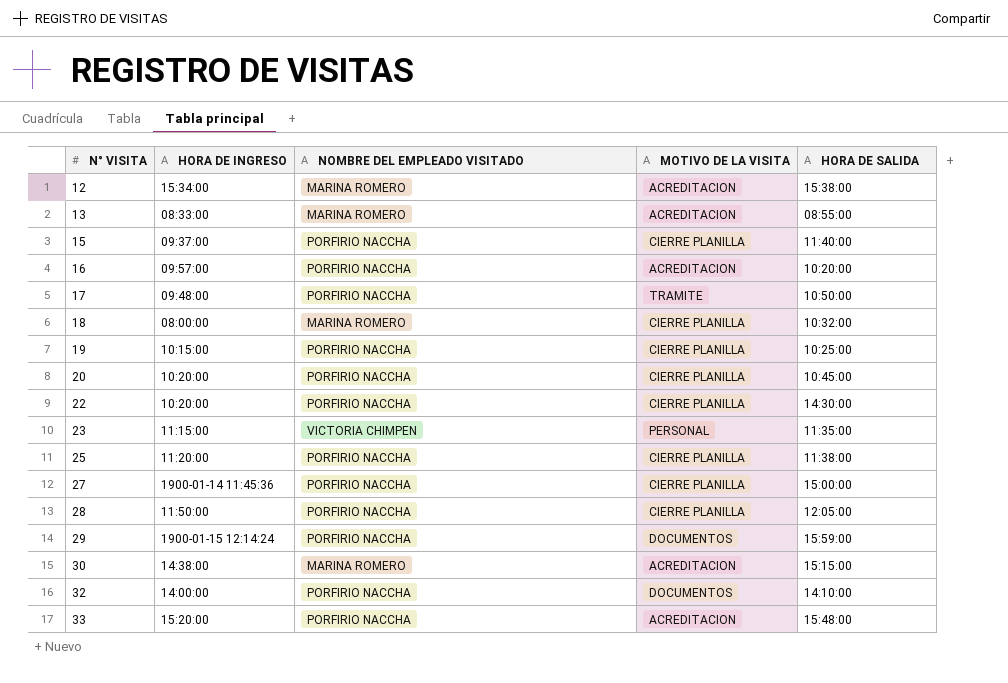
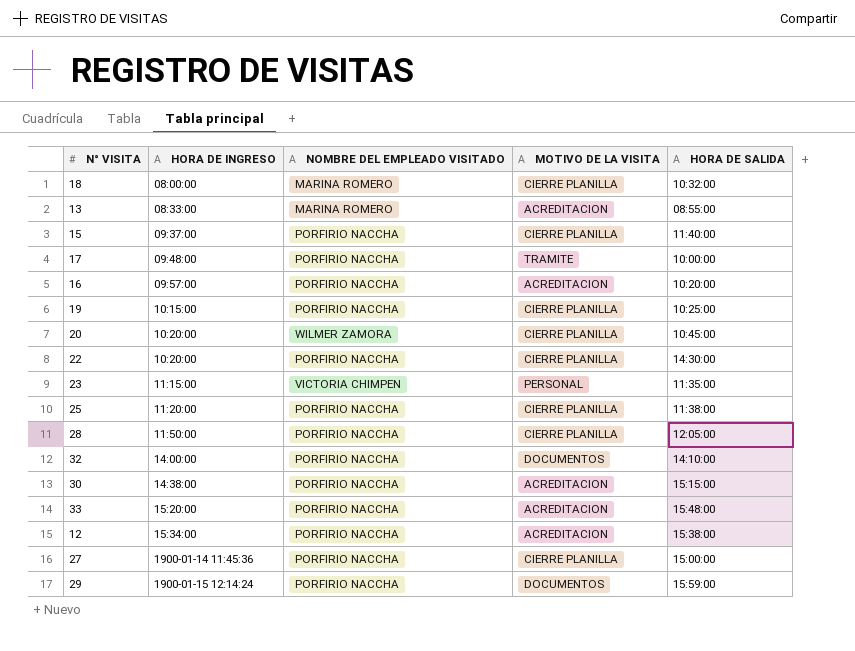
row order: N° VISITA ascending -> HORA DE INGRESO ascending
17 | HORA DE SALIDA: 10:50:00 -> 10:00:00
20 | NOMBRE DEL EMPLEADO VISITADO: PORFIRIO NACCHA -> WILMER ZAMORA
30 | NOMBRE DEL EMPLEADO VISITADO: MARINA ROMERO -> PORFIRIO NACCHA
12 | NOMBRE DEL EMPLEADO VISITADO: MARINA ROMERO -> PORFIRIO NACCHA

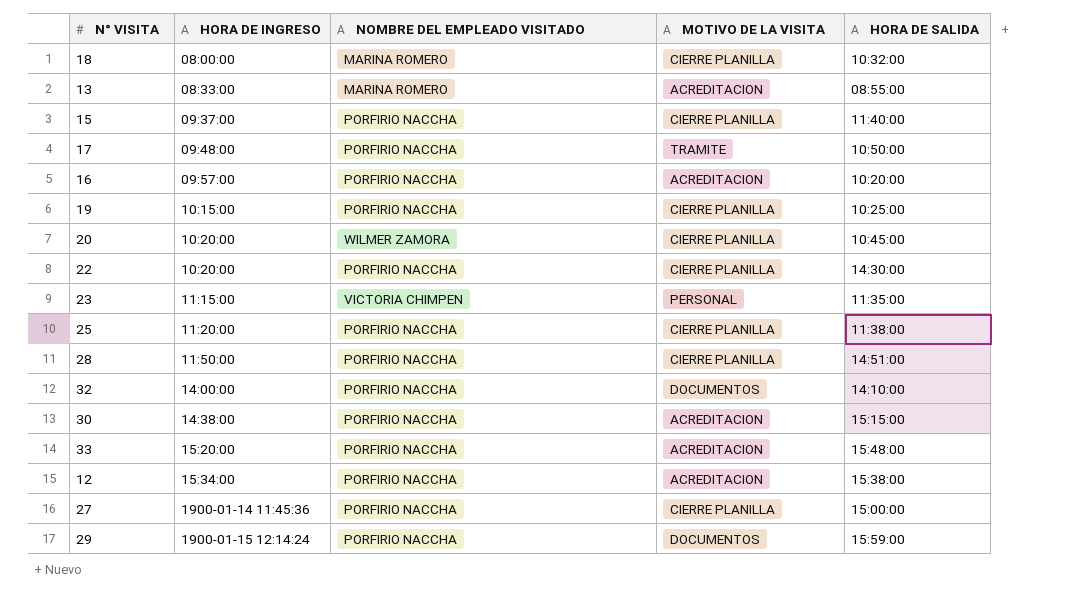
17 | HORA DE SALIDA: 10:00:00 -> 10:50:00
28 | HORA DE SALIDA: 12:05:00 -> 14:51:00

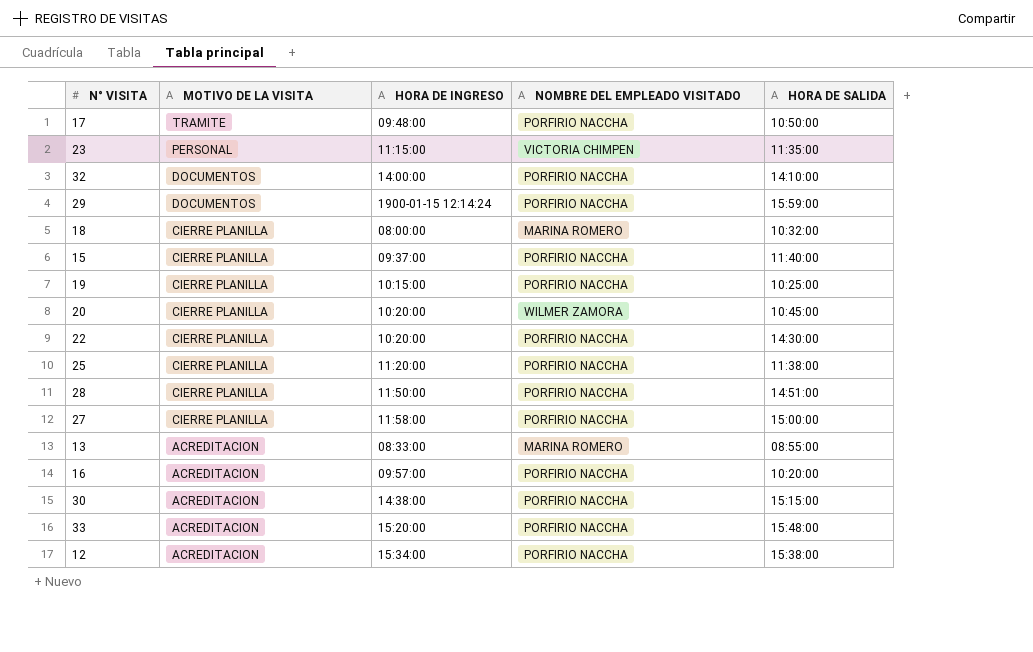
row order: HORA DE INGRESO ascending -> MOTIVO DE LA VISITA descending
column MOTIVO DE LA VISITA | position: 4 -> 2
27 | HORA DE INGRESO: 1900-01-14 11:45:36 -> 11:58:00

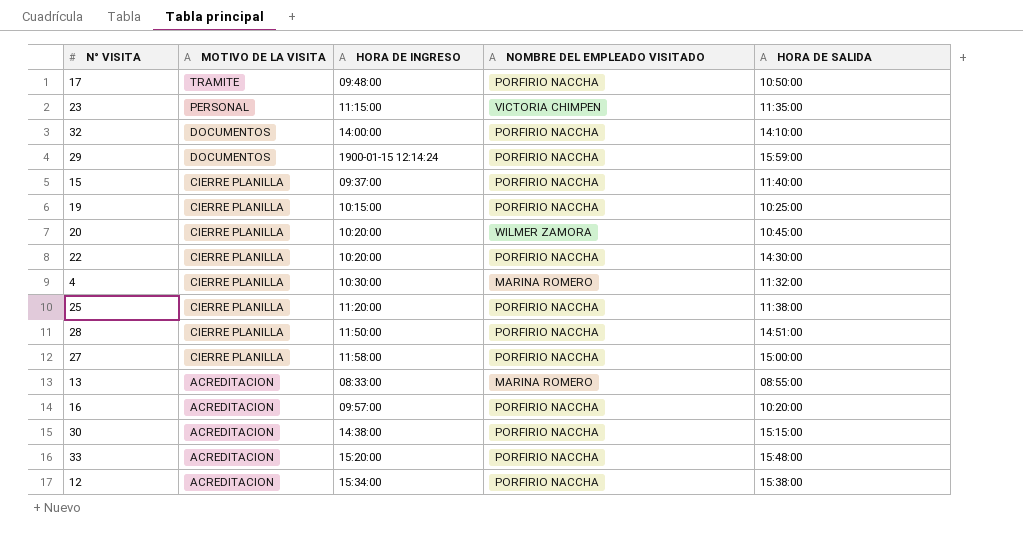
row 18: CIERRE PLANILLA | 08:00:00 | MARINA ROMERO | 10:32:00 -> none
row 4: none -> CIERRE PLANILLA | 10:30:00 | MARINA ROMERO | 11:32:00

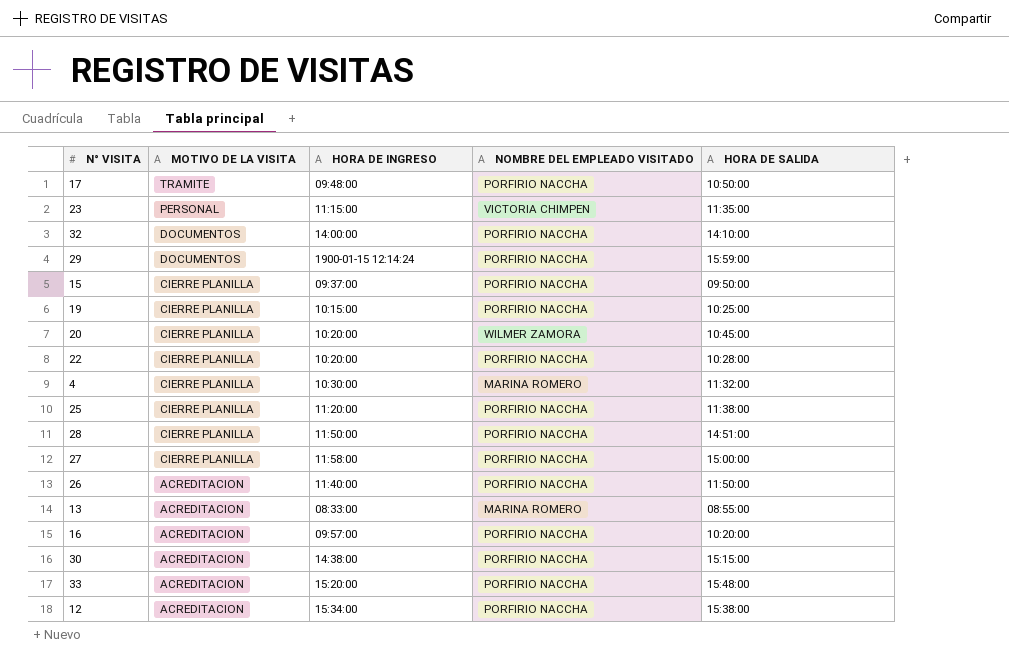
15 | HORA DE SALIDA: 11:40:00 -> 09:50:00
22 | HORA DE SALIDA: 14:30:00 -> 10:28:00
row 26: none -> ACREDITACION | 11:40:00 | PORFIRIO NACCHA | 11:50:00

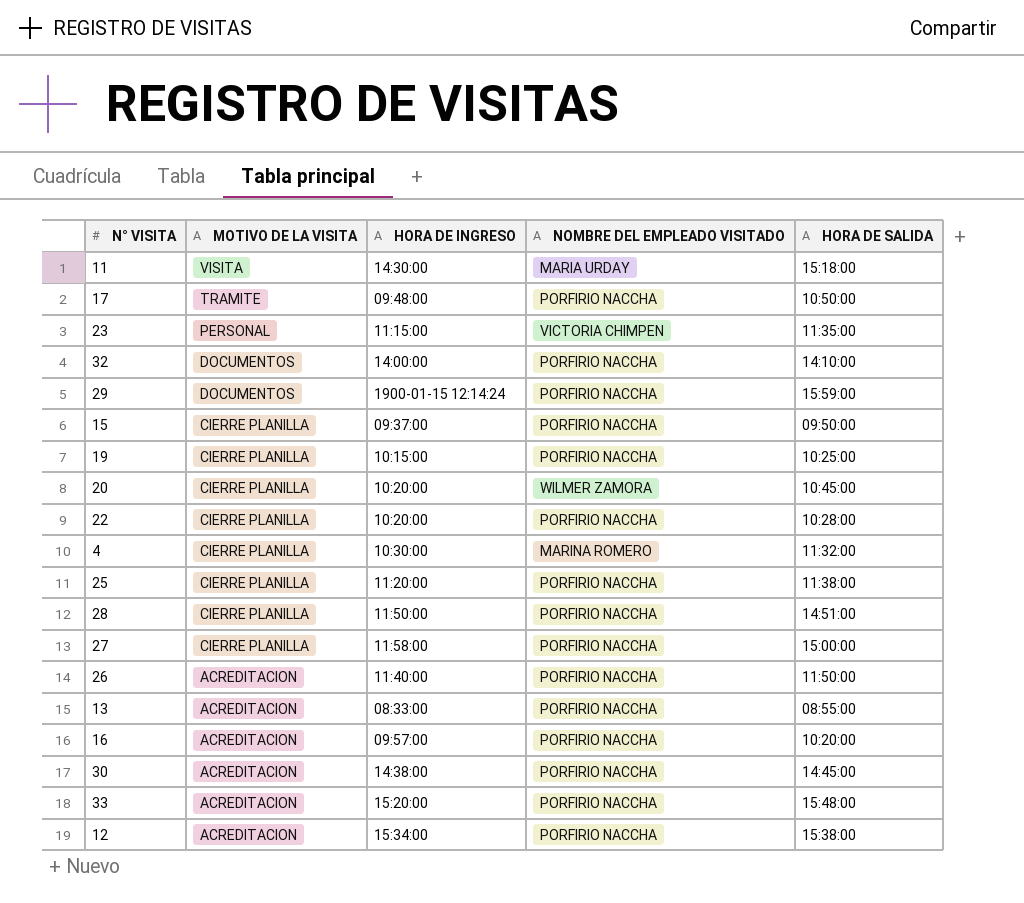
row 11: none -> VISITA | 14:30:00 | MARIA URDAY | 15:18:00
13 | NOMBRE DEL EMPLEADO VISITADO: MARINA ROMERO -> PORFIRIO NACCHA
30 | HORA DE SALIDA: 15:15:00 -> 14:45:00

